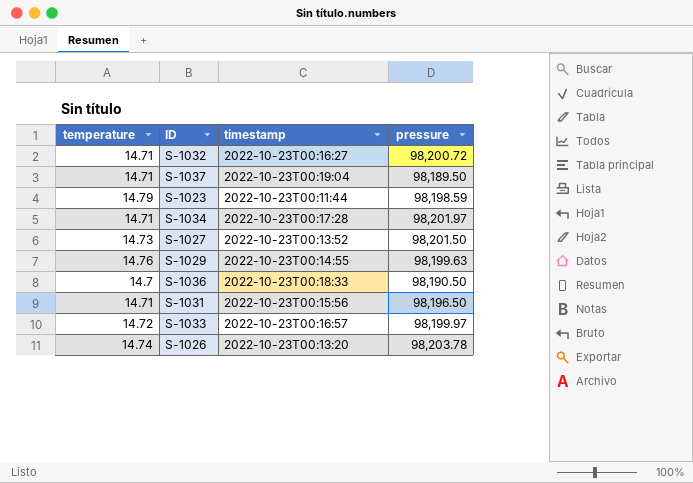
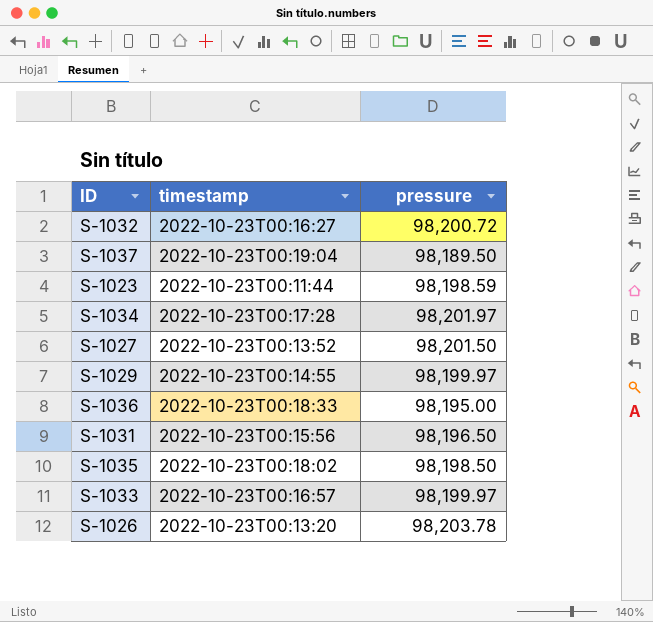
column temperature | position: 1 -> none
S-1029 | pressure: 98,199.63 -> 98,199.97
S-1036 | pressure: 98,190.50 -> 98,195.00
row S-1035: none -> 2022-10-23T00:18:02 | 98,198.50

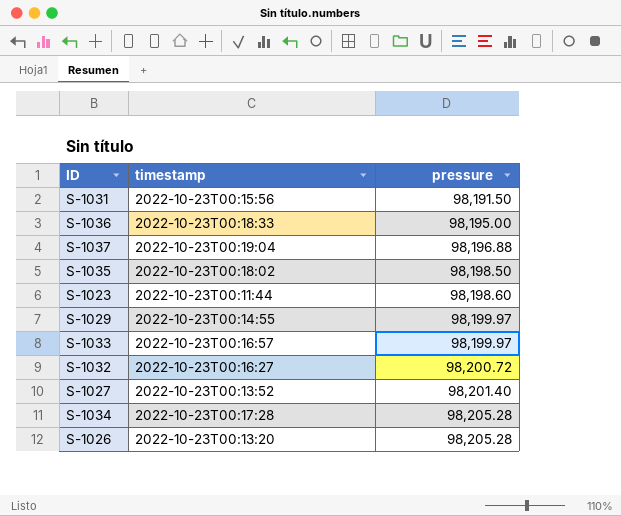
row order: none -> pressure ascending
S-1031 | pressure: 98,196.50 -> 98,191.50
S-1037 | pressure: 98,189.50 -> 98,196.88
S-1023 | pressure: 98,198.59 -> 98,198.60
S-1027 | pressure: 98,201.50 -> 98,201.40
S-1034 | pressure: 98,201.97 -> 98,205.28
S-1026 | pressure: 98,203.78 -> 98,205.28

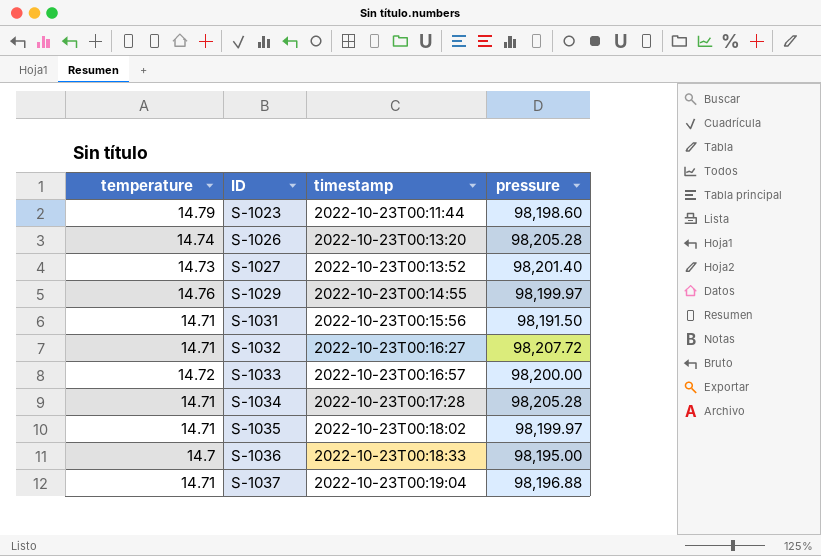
row order: pressure ascending -> ID ascending
column temperature | position: none -> 1
S-1032 | pressure: 98,200.72 -> 98,207.72
S-1033 | pressure: 98,199.97 -> 98,200.00
S-1035 | pressure: 98,198.50 -> 98,199.97

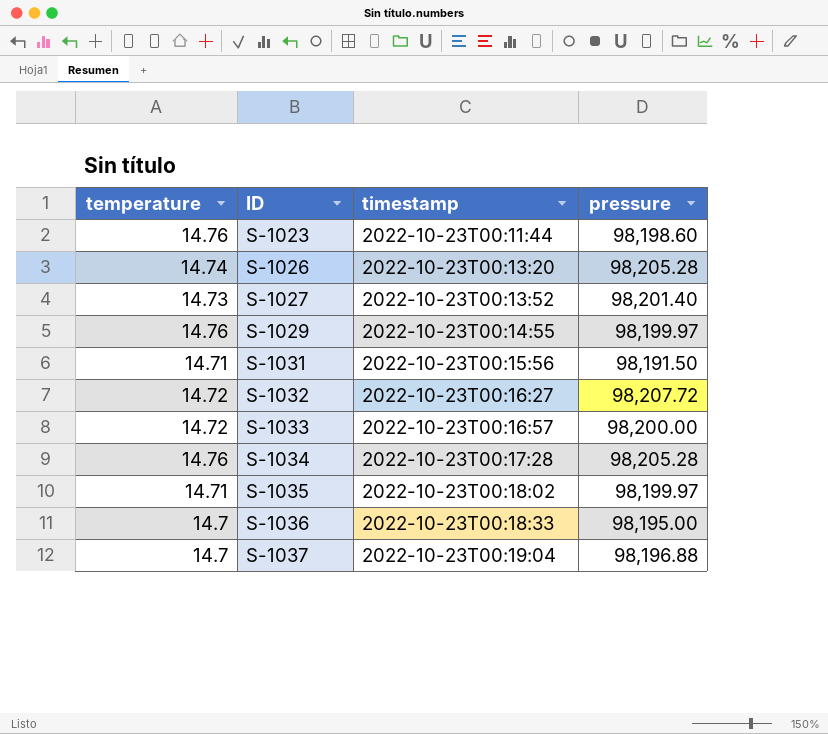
S-1023 | temperature: 14.79 -> 14.76
S-1032 | temperature: 14.71 -> 14.72
S-1034 | temperature: 14.71 -> 14.76
S-1037 | temperature: 14.71 -> 14.7

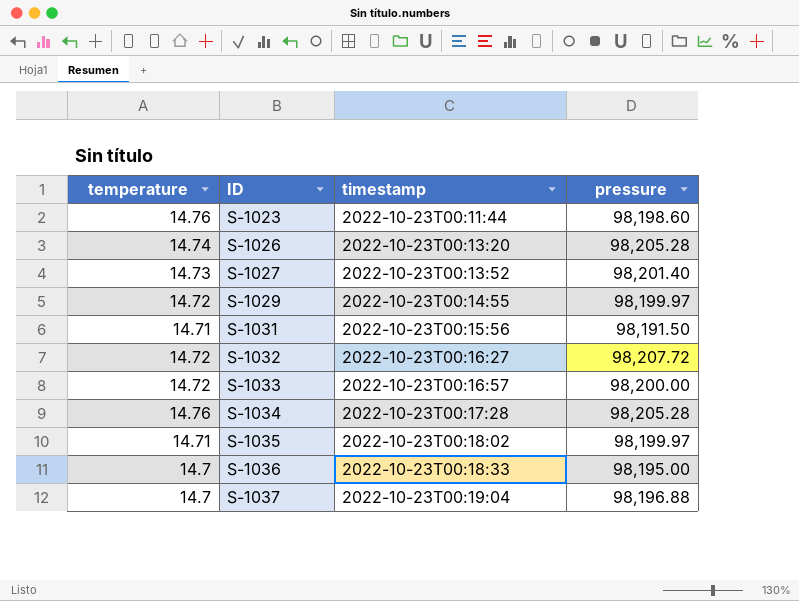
S-1029 | temperature: 14.76 -> 14.72

